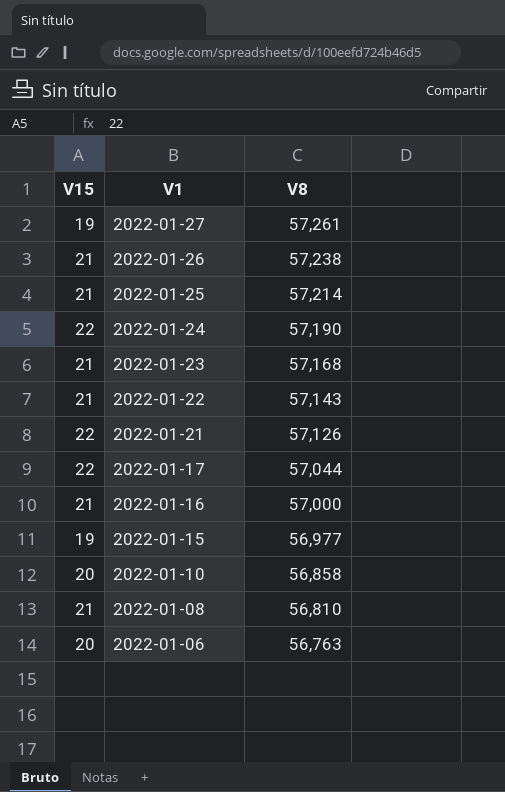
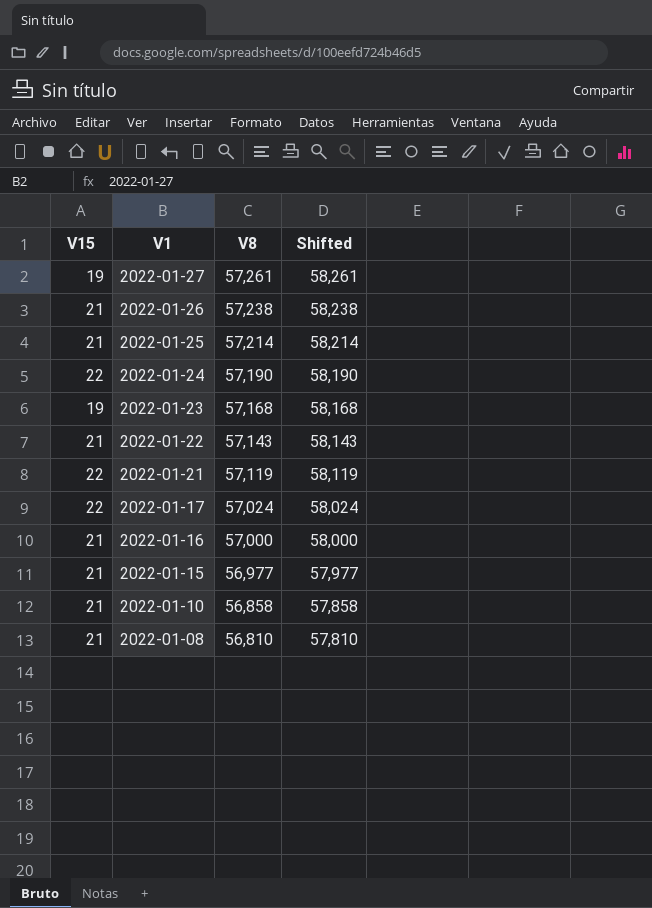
column Shifted | formula: none -> [V8] + 1000
row 2022-01-06: 20 | 56,763 -> none
2022-01-23 | V15: 21 -> 19
2022-01-21 | V8: 57,126 -> 57,119
2022-01-17 | V8: 57,044 -> 57,024
2022-01-15 | V15: 19 -> 21
2022-01-10 | V15: 20 -> 21

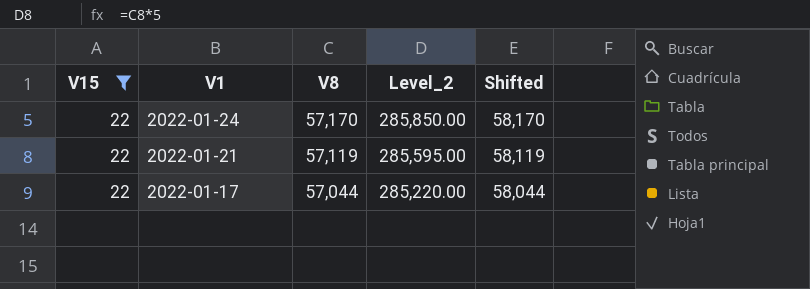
filter: none -> V15 = 22
column Level_2 | formula: none -> [V8] * 5
2022-01-24 | V8: 57,190 -> 57,170
2022-01-24 | Shifted: 58,190 -> 58,170
2022-01-17 | V8: 57,024 -> 57,044
2022-01-17 | Shifted: 58,024 -> 58,044

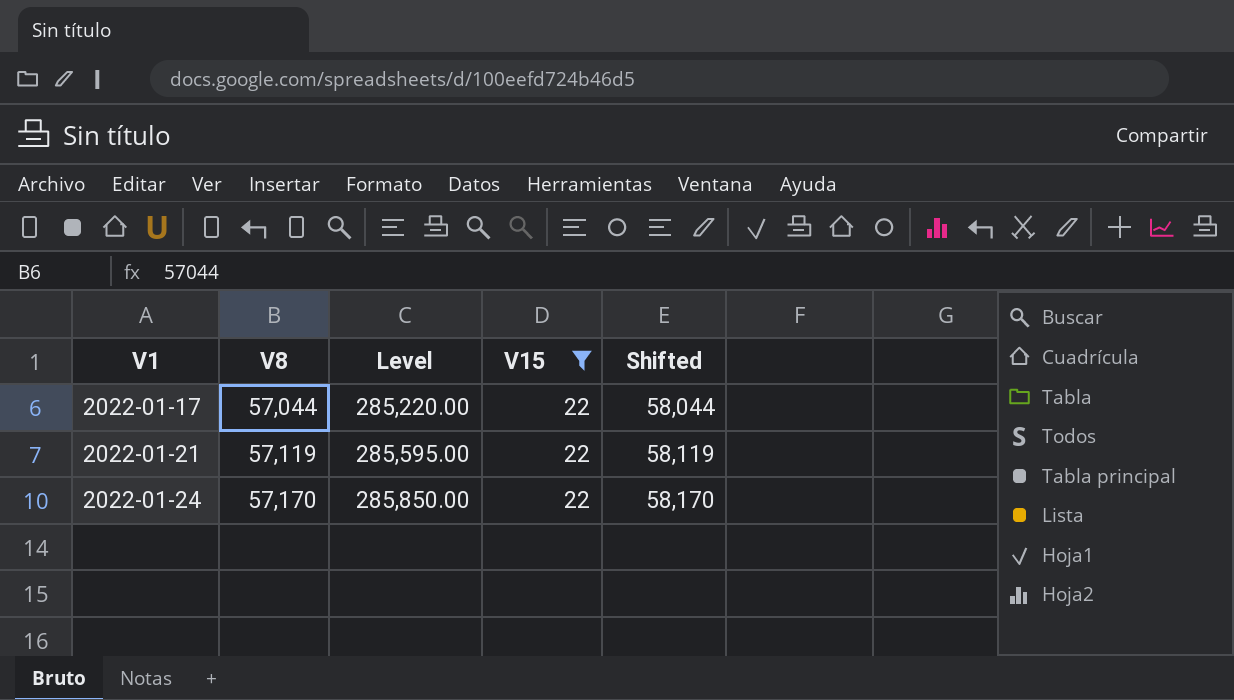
row order: V1 descending -> V1 ascending
column name: Level_2 -> Level
column V15 | position: 1 -> 4

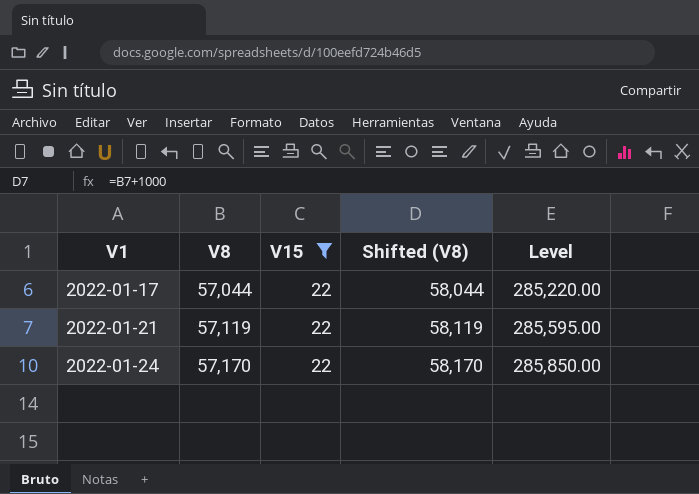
column name: Shifted -> Shifted (V8)
column Level | position: 3 -> 5

